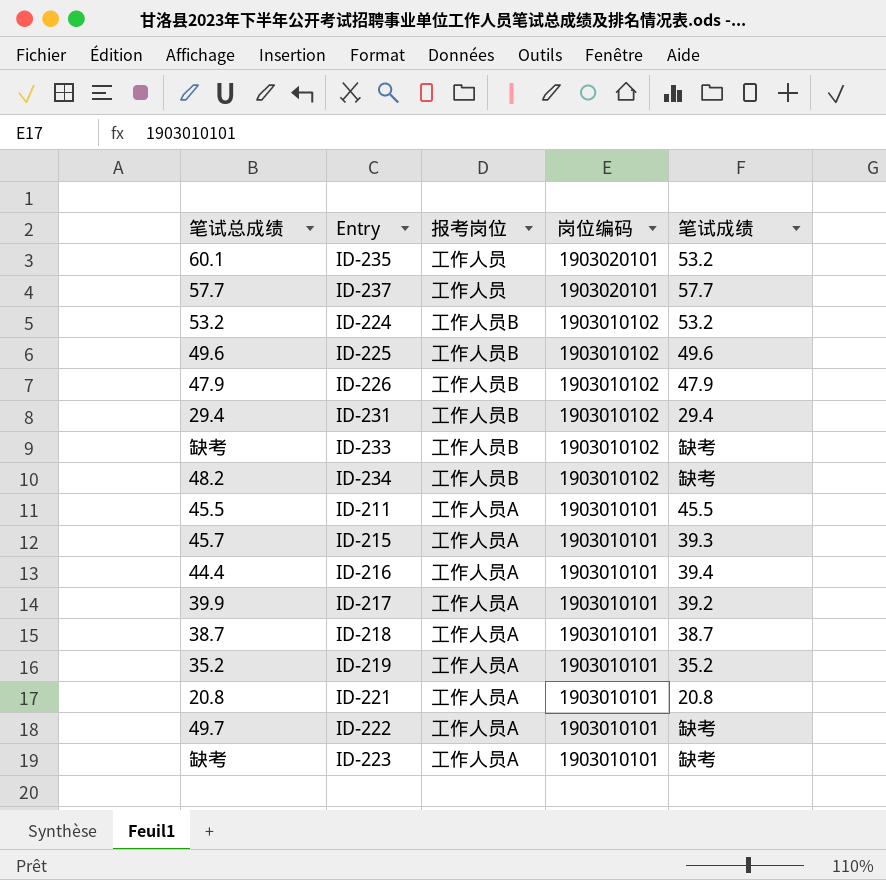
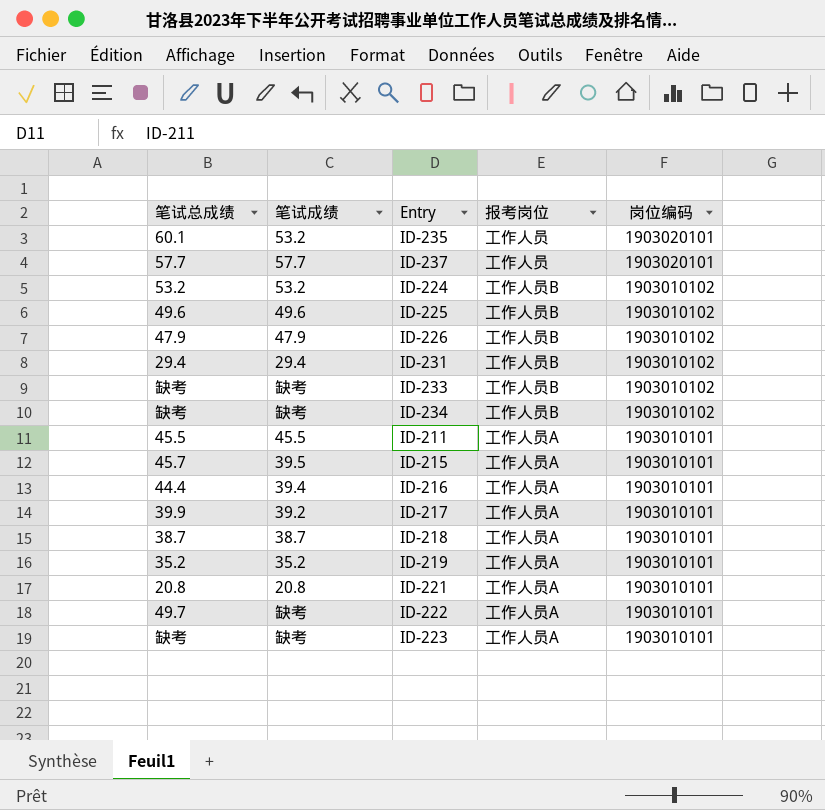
column 笔试成绩 | position: 5 -> 2
ID-234 | 笔试总成绩: 48.2 -> 缺考
ID-215 | 笔试成绩: 39.3 -> 39.5

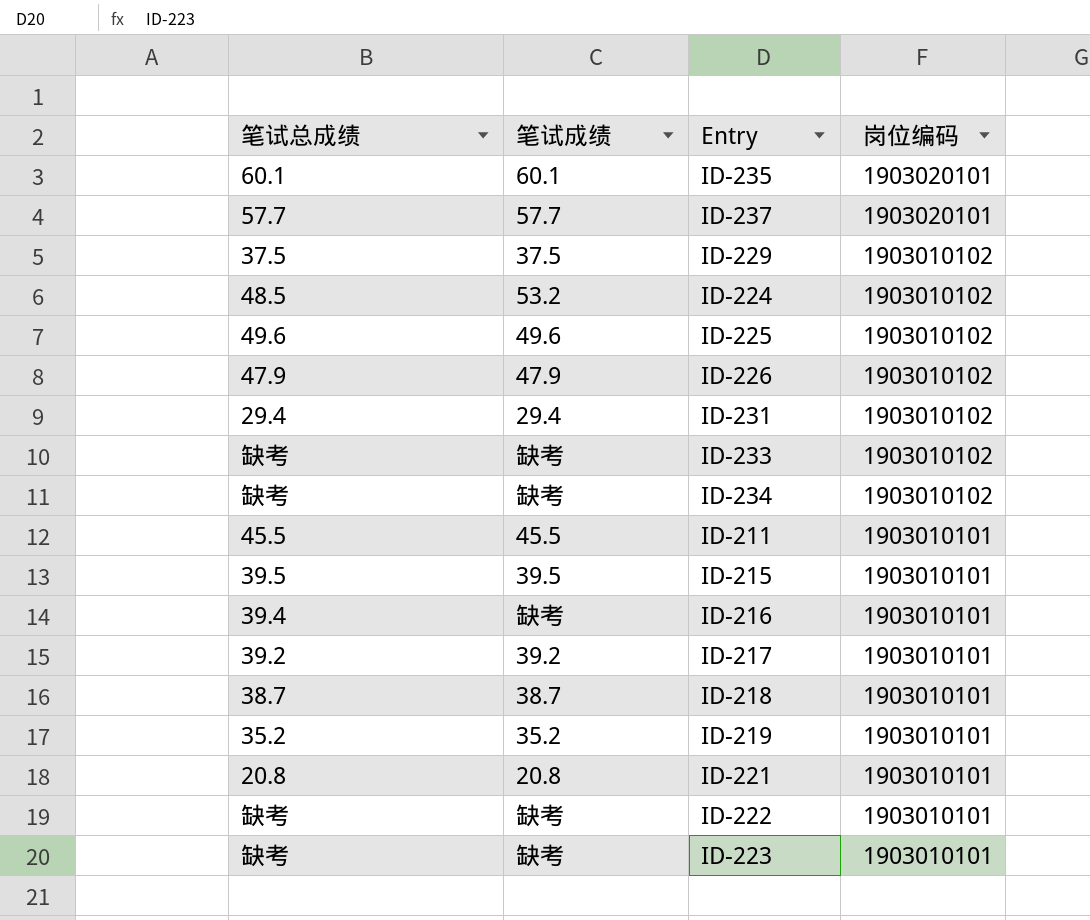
column 报考岗位 | position: 4 -> none
ID-235 | 笔试成绩: 53.2 -> 60.1
row ID-229: none -> 37.5 | 37.5 | 1903010102
ID-224 | 笔试总成绩: 53.2 -> 48.5
ID-215 | 笔试总成绩: 45.7 -> 39.5
ID-216 | 笔试总成绩: 44.4 -> 39.4
ID-216 | 笔试成绩: 39.4 -> 缺考
ID-217 | 笔试总成绩: 39.9 -> 39.2
ID-222 | 笔试总成绩: 49.7 -> 缺考

